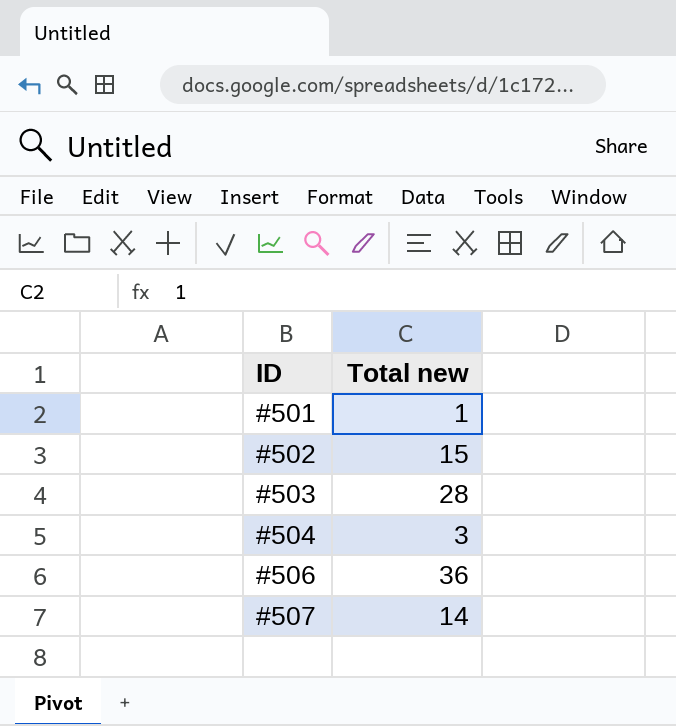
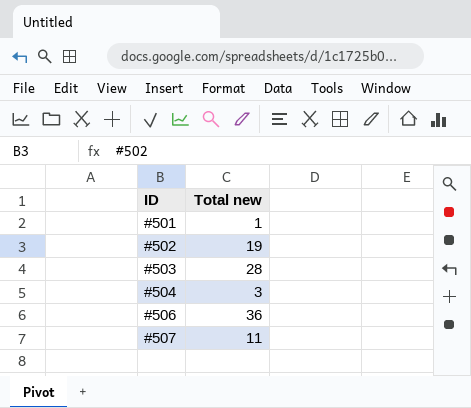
#502 | Total new: 15 -> 19
#507 | Total new: 14 -> 11

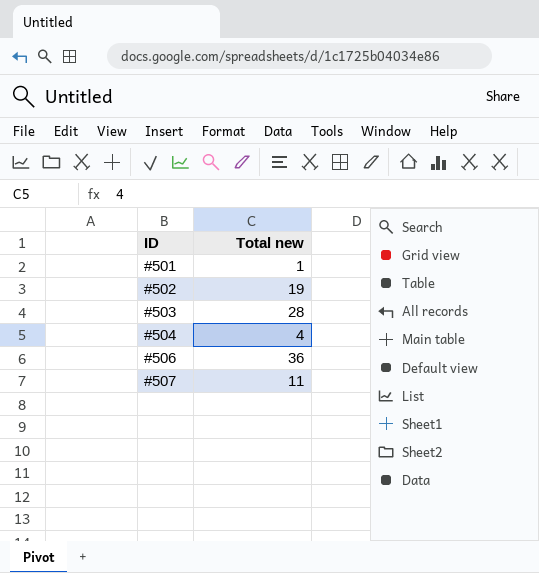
#504 | Total new: 3 -> 4

